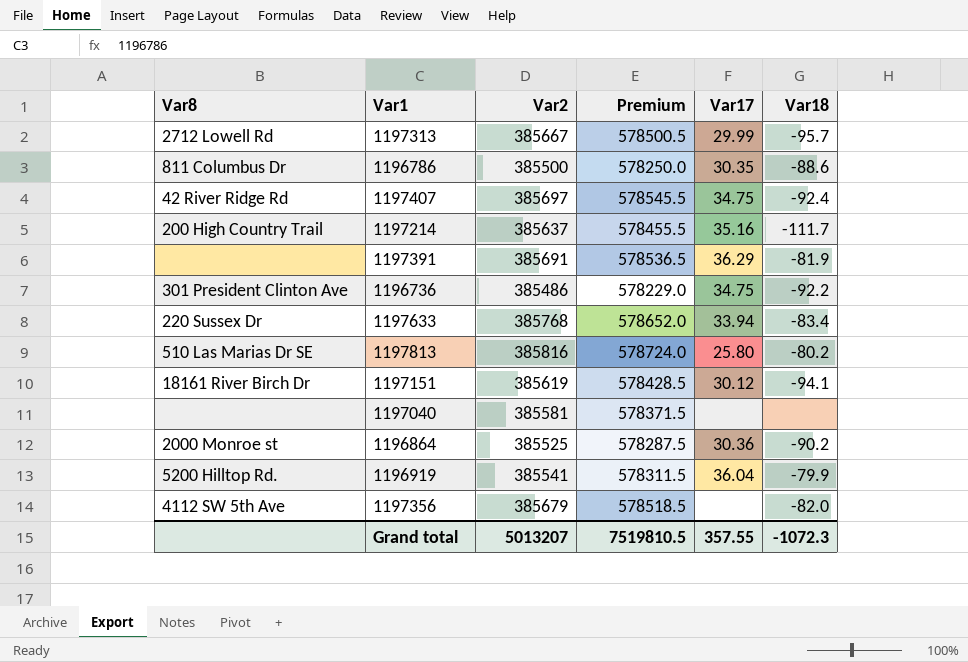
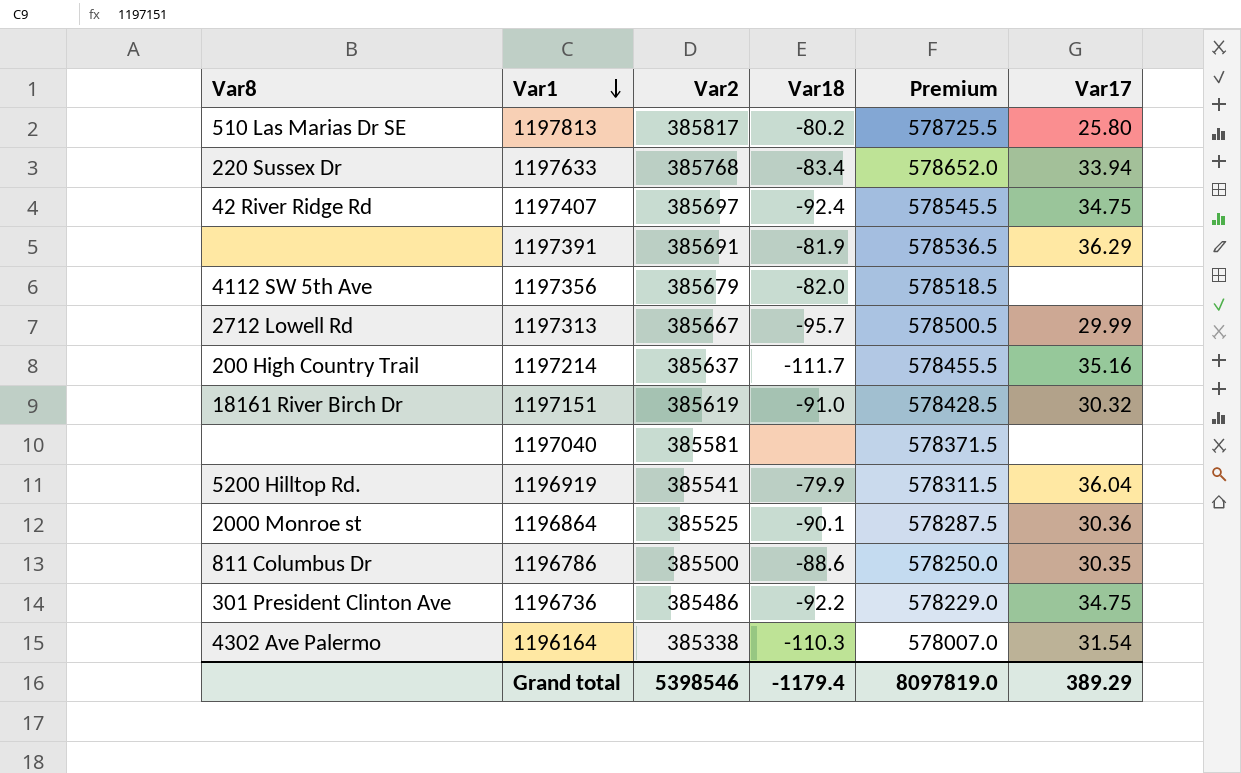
row order: none -> Var1 descending
column Var18 | position: 6 -> 4
1197813 | Var2: 385816 -> 385817
1197813 | Premium: 578724.0 -> 578725.5
1197151 | Var18: -94.1 -> -91.0
1197151 | Var17: 30.12 -> 30.32
1196864 | Var18: -90.2 -> -90.1
row 1196164: none -> 4302 Ave Palermo | 385338 | -110.3 | 578007.0 | 31.54
Grand total | Var2: 5013207 -> 5398546
Grand total | Var18: -1072.3 -> -1179.4
Grand total | Premium: 7519810.5 -> 8097819.0
Grand total | Var17: 357.55 -> 389.29

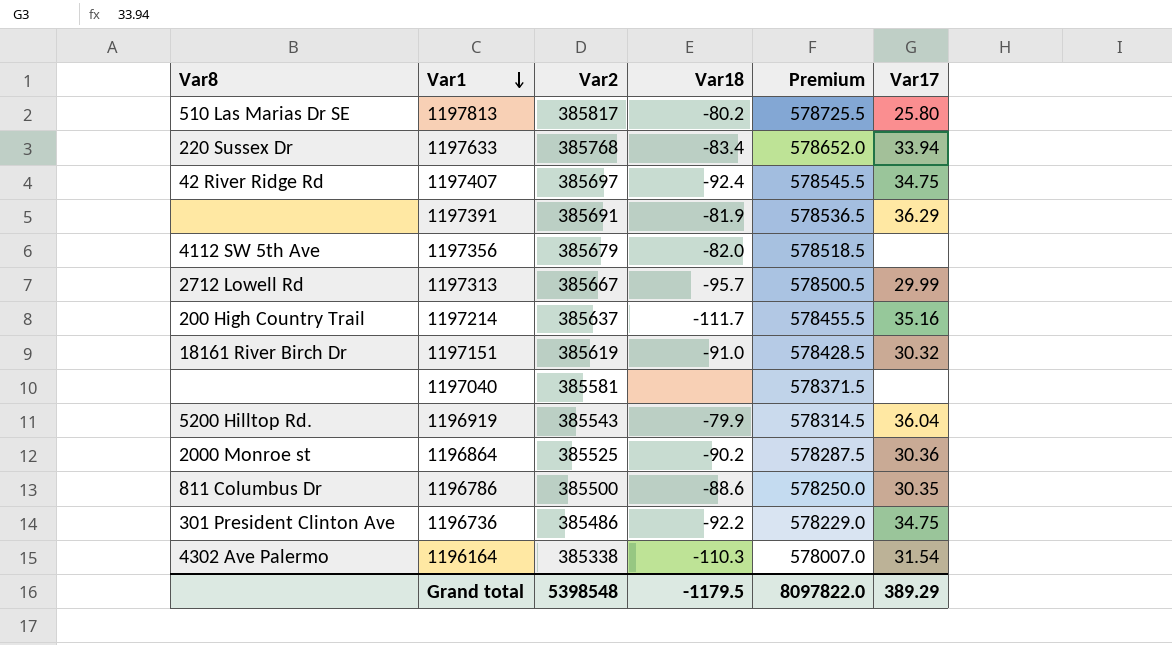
1196919 | Var2: 385541 -> 385543
1196919 | Premium: 578311.5 -> 578314.5
1196864 | Var18: -90.1 -> -90.2
Grand total | Var2: 5398546 -> 5398548
Grand total | Var18: -1179.4 -> -1179.5
Grand total | Premium: 8097819.0 -> 8097822.0

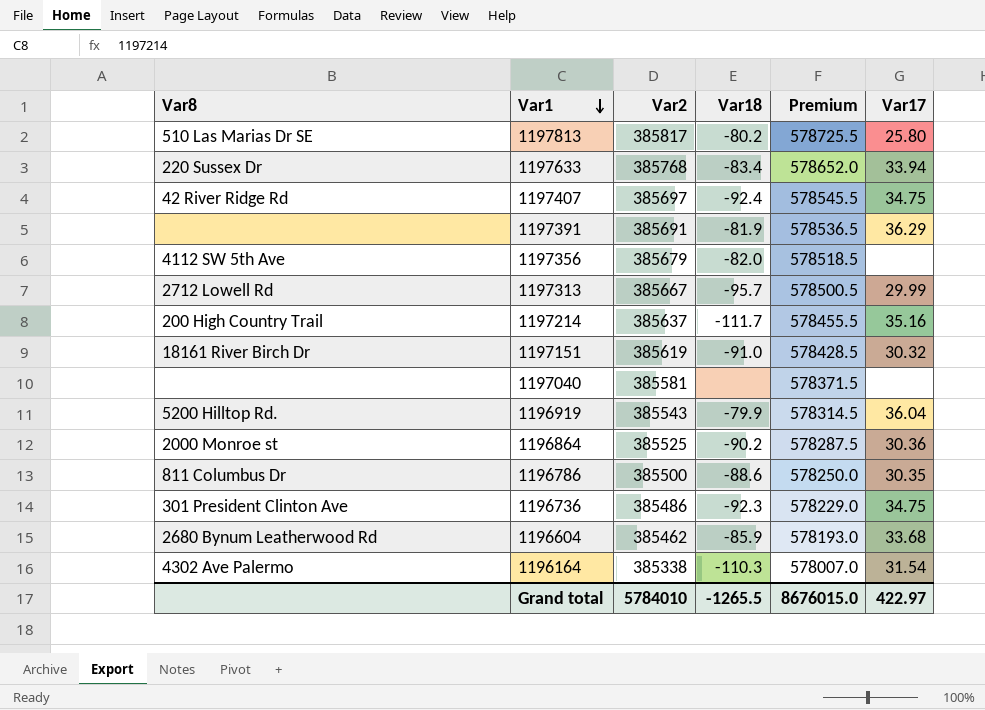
1196736 | Var18: -92.2 -> -92.3
row 1196604: none -> 2680 Bynum Leatherwood Rd | 385462 | -85.9 | 578193.0 | 33.68
Grand total | Var2: 5398548 -> 5784010
Grand total | Var18: -1179.5 -> -1265.5
Grand total | Premium: 8097822.0 -> 8676015.0
Grand total | Var17: 389.29 -> 422.97

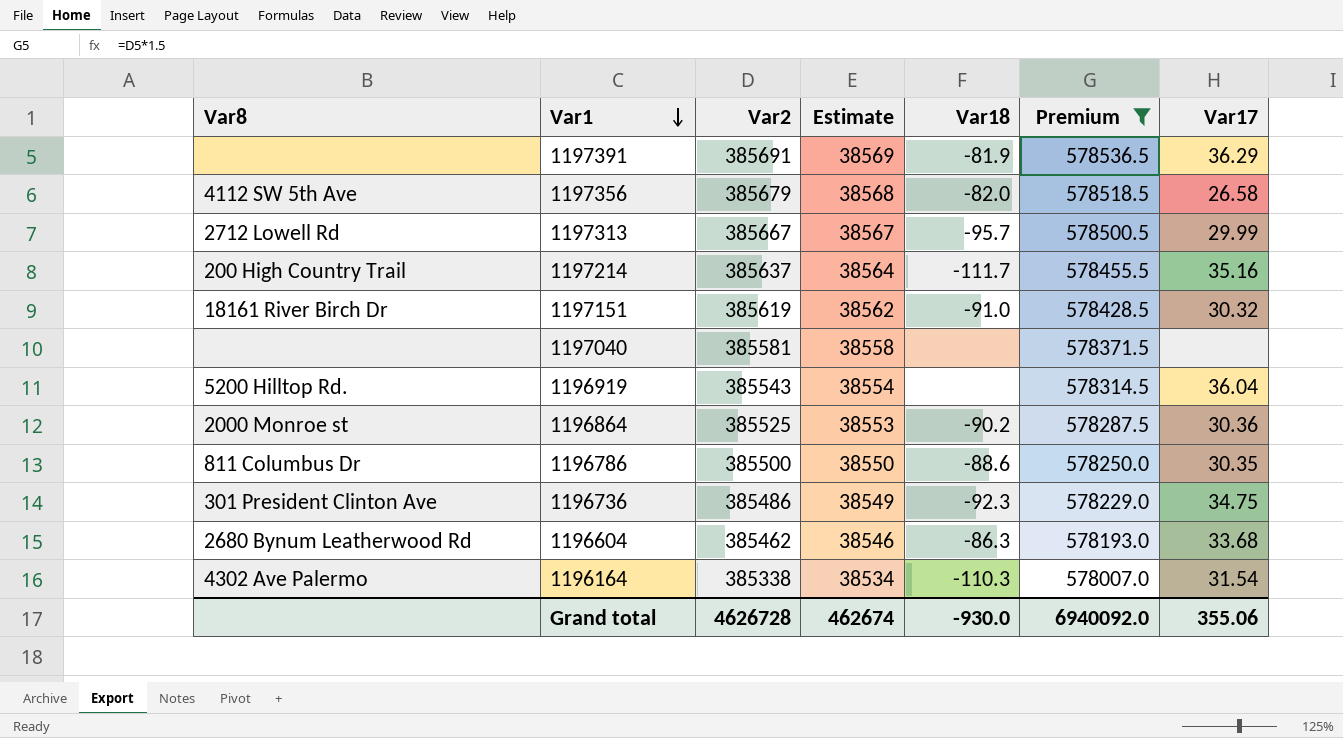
filter: none -> Premium <= 578536.5
column Estimate | formula: none -> [Var2] * 0.1
1197356 | Var17: none -> 26.58
1196919 | Var18: -79.9 -> none
1196604 | Var18: -85.9 -> -86.3
Grand total | Var2: 5784010 -> 4626728
Grand total | Var18: -1265.5 -> -930.0
Grand total | Premium: 8676015.0 -> 6940092.0
Grand total | Var17: 422.97 -> 355.06

